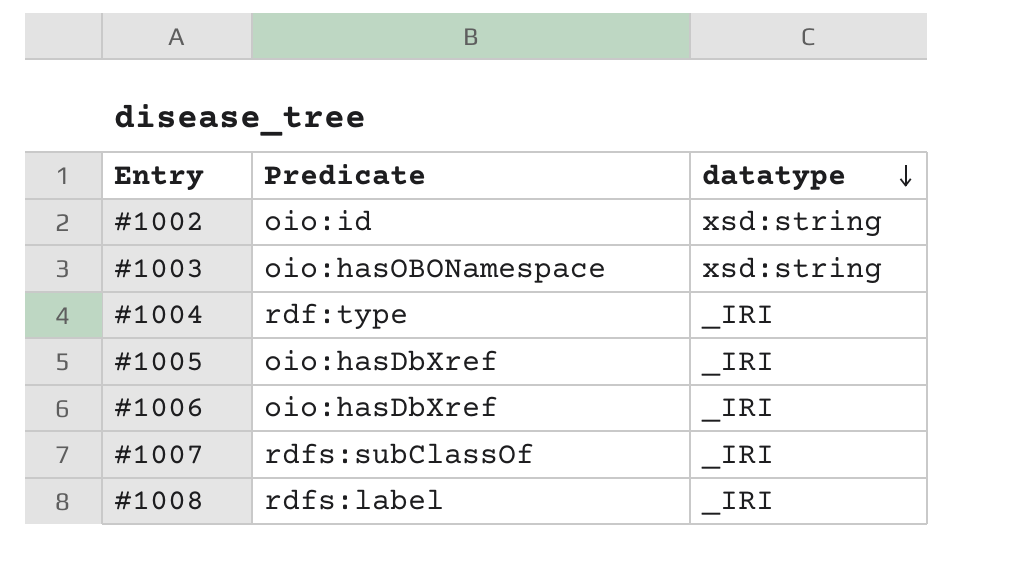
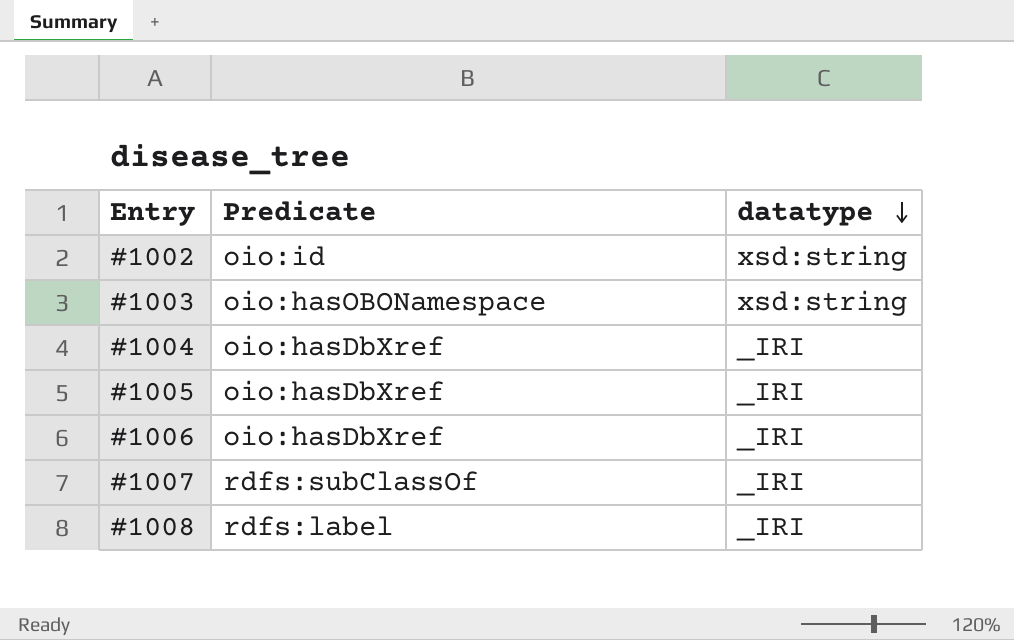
#1004 | Predicate: rdf:type -> oio:hasDbXref

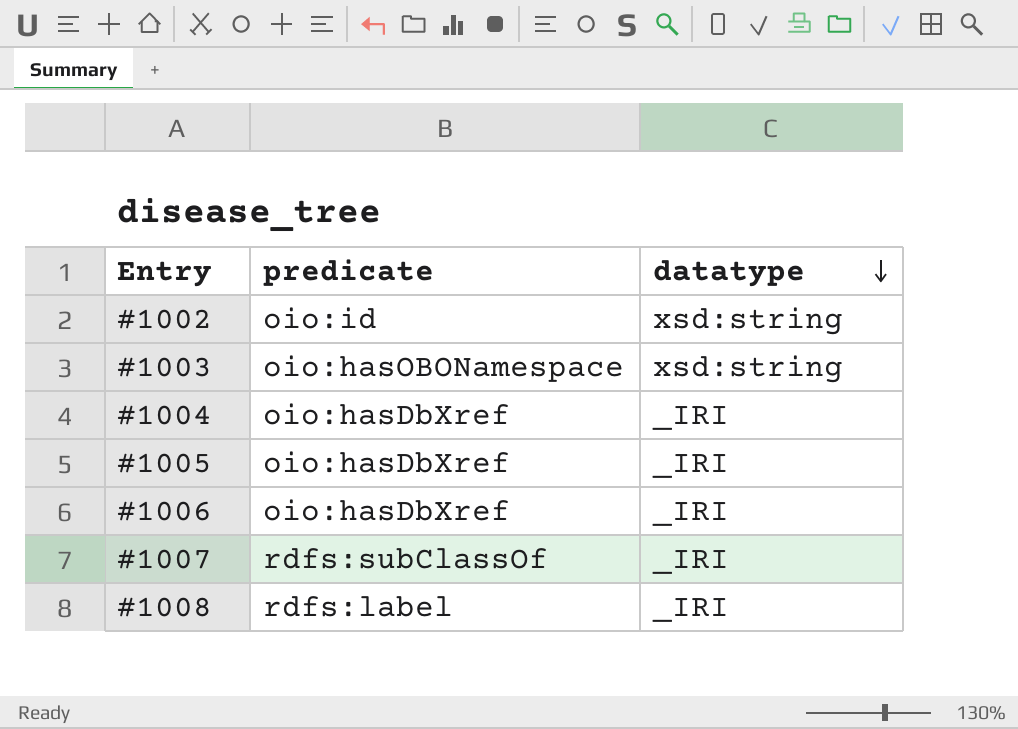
column name: Predicate -> predicate

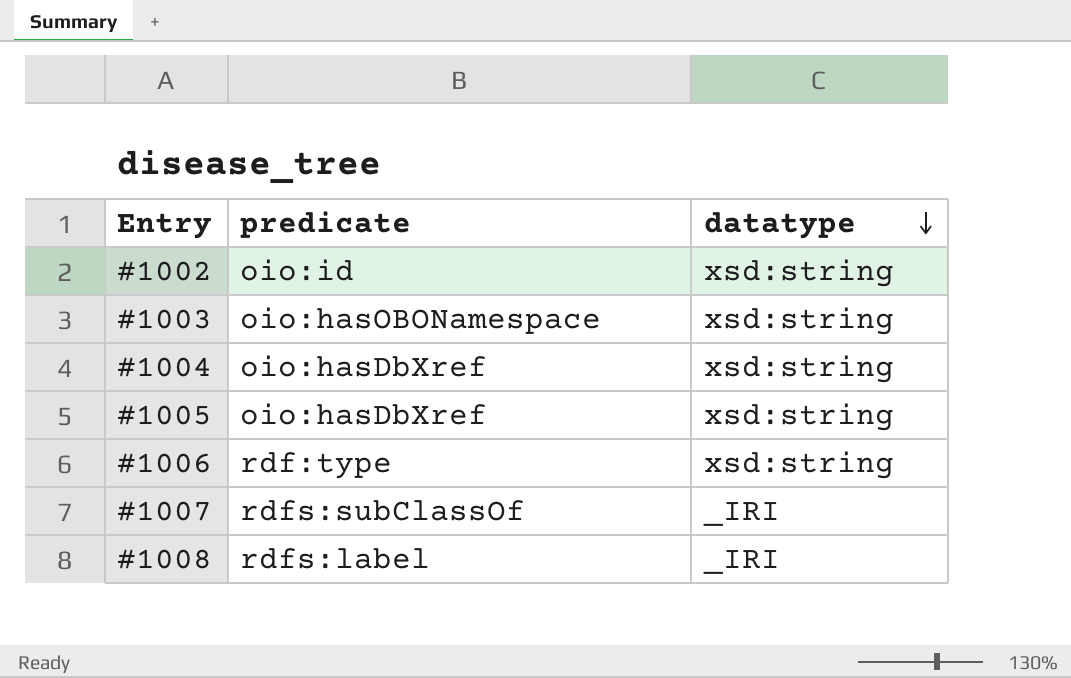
#1004 | datatype: _IRI -> xsd:string
#1005 | datatype: _IRI -> xsd:string
#1006 | predicate: oio:hasDbXref -> rdf:type
#1006 | datatype: _IRI -> xsd:string

